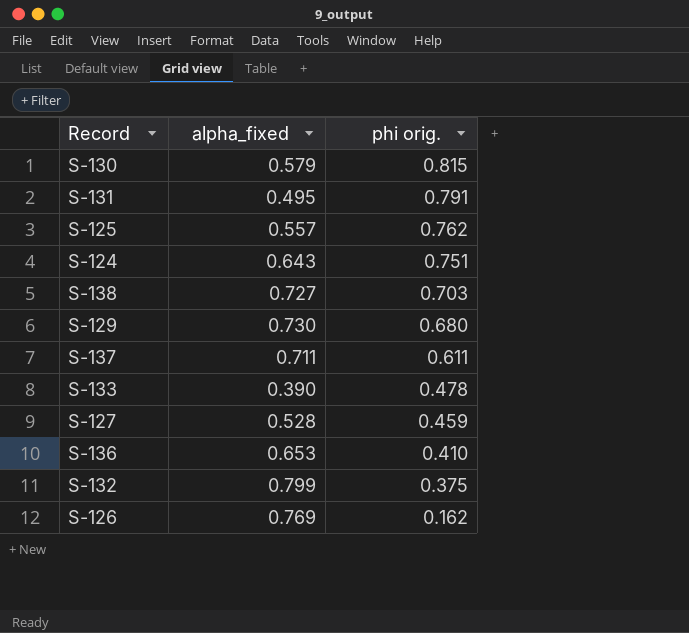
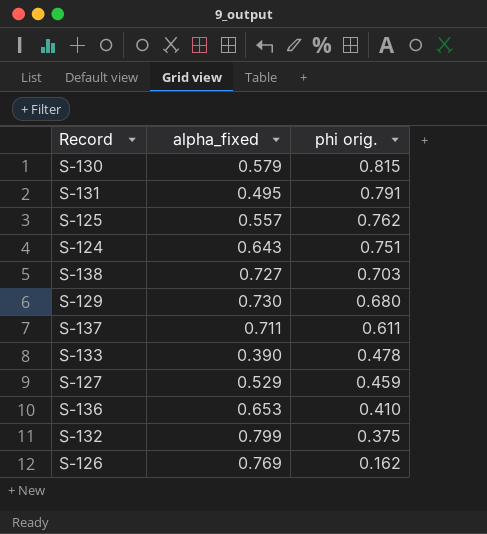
S-127 | alpha_fixed: 0.528 -> 0.529

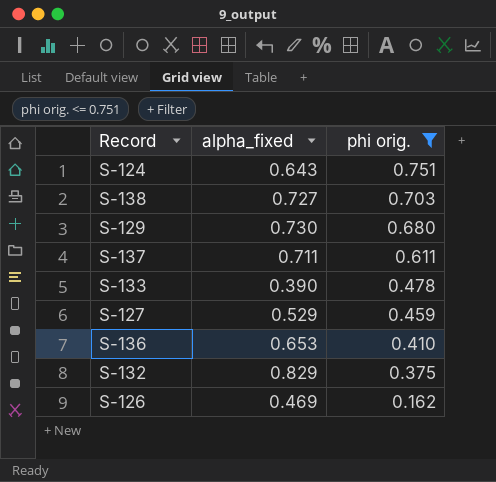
filter: none -> phi orig. <= 0.751
S-132 | alpha_fixed: 0.799 -> 0.829
S-126 | alpha_fixed: 0.769 -> 0.469

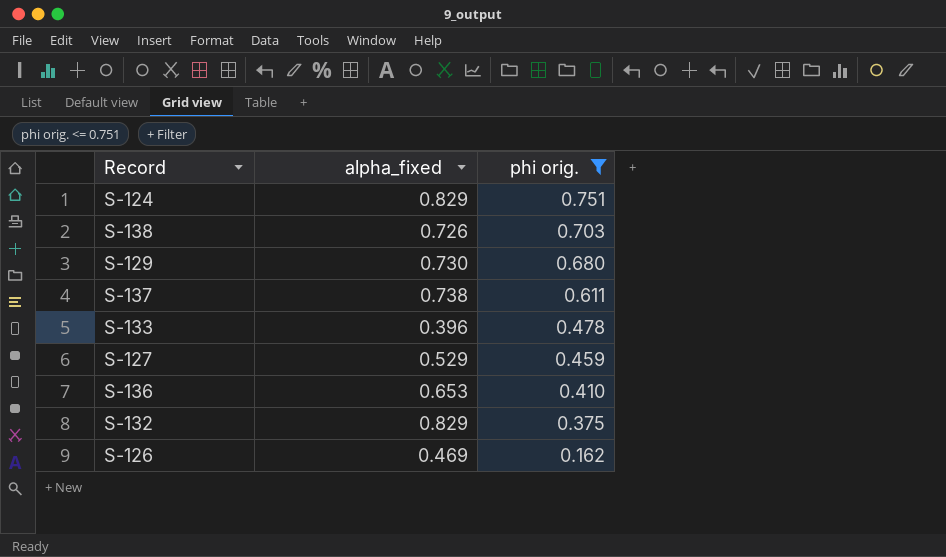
S-124 | alpha_fixed: 0.643 -> 0.829
S-138 | alpha_fixed: 0.727 -> 0.726
S-137 | alpha_fixed: 0.711 -> 0.738
S-133 | alpha_fixed: 0.390 -> 0.396

